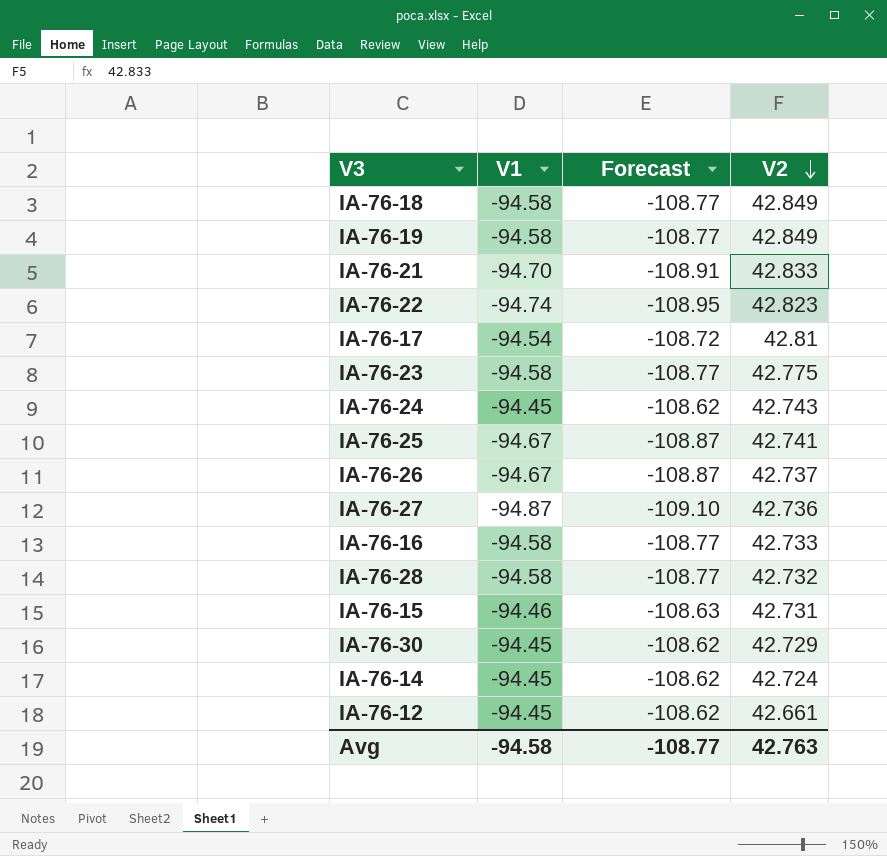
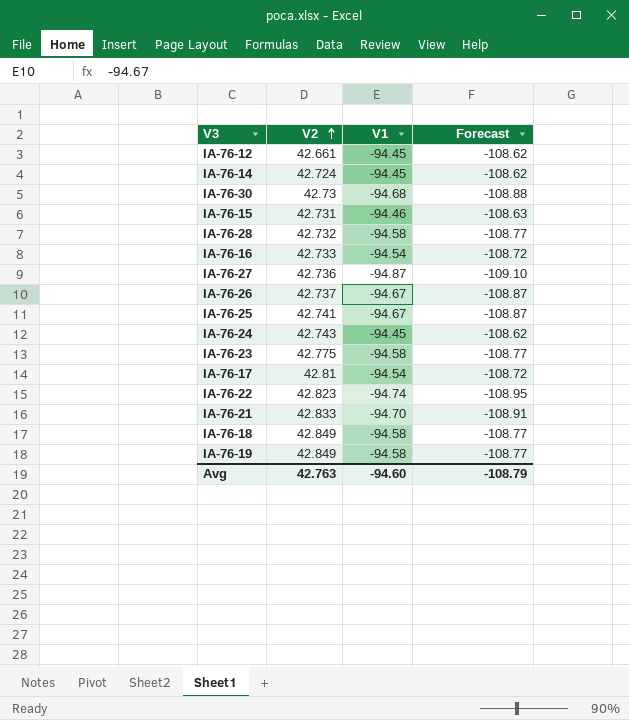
row order: V2 descending -> V2 ascending
column V2 | position: 4 -> 2
IA-76-30 | V2: 42.729 -> 42.73
IA-76-30 | V1: -94.45 -> -94.68
IA-76-30 | Forecast: -108.62 -> -108.88
IA-76-16 | V1: -94.58 -> -94.54
IA-76-16 | Forecast: -108.77 -> -108.72
Avg | V1: -94.58 -> -94.60
Avg | Forecast: -108.77 -> -108.79

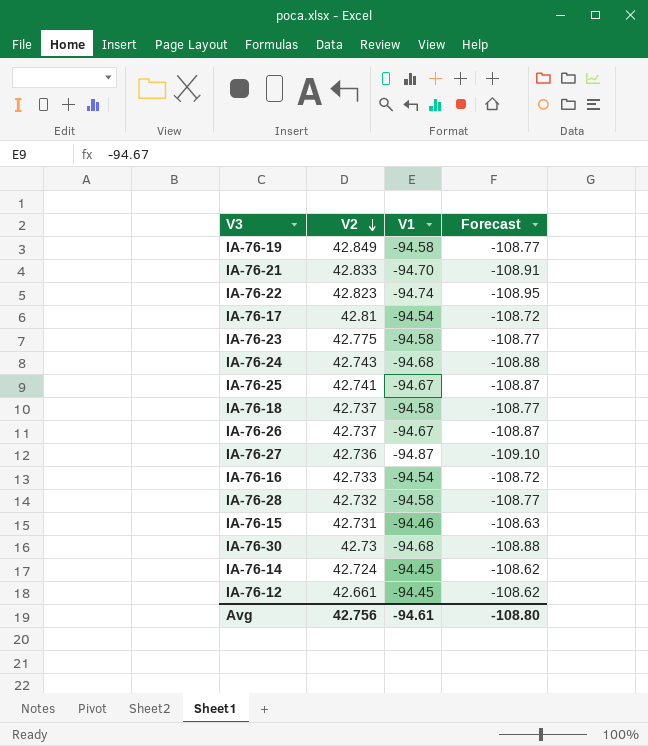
row order: V2 ascending -> V2 descending
IA-76-24 | V1: -94.45 -> -94.68
IA-76-24 | Forecast: -108.62 -> -108.88
IA-76-18 | V2: 42.849 -> 42.737
Avg | V2: 42.763 -> 42.756
Avg | V1: -94.60 -> -94.61
Avg | Forecast: -108.79 -> -108.80

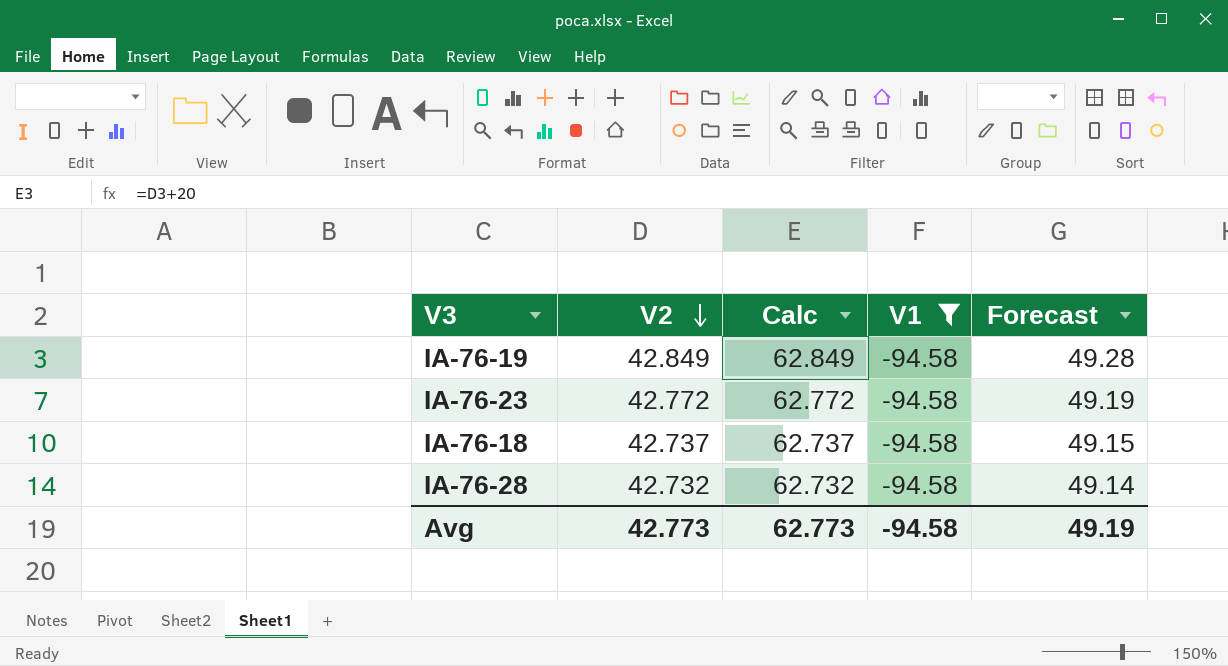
filter: none -> V1 = -94.58
column Calc | formula: none -> [V2] + 20
column Forecast | formula: [V1] * 1.15 -> [V2] * 1.15
IA-76-23 | V2: 42.775 -> 42.772
Avg | V2: 42.756 -> 42.773
Avg | V1: -94.61 -> -94.58
Avg | Forecast: -108.80 -> 49.19

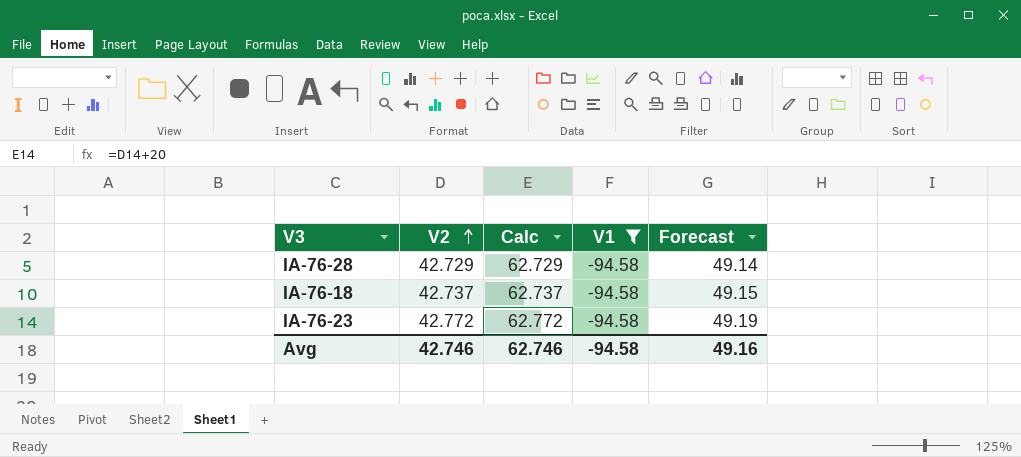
row order: V2 descending -> V2 ascending
row IA-76-19: 42.849 | 62.849 | -94.58 | 49.28 -> none
IA-76-28 | V2: 42.732 -> 42.729
IA-76-28 | Calc: 62.732 -> 62.729
Avg | V2: 42.773 -> 42.746
Avg | Calc: 62.773 -> 62.746
Avg | Forecast: 49.19 -> 49.16

